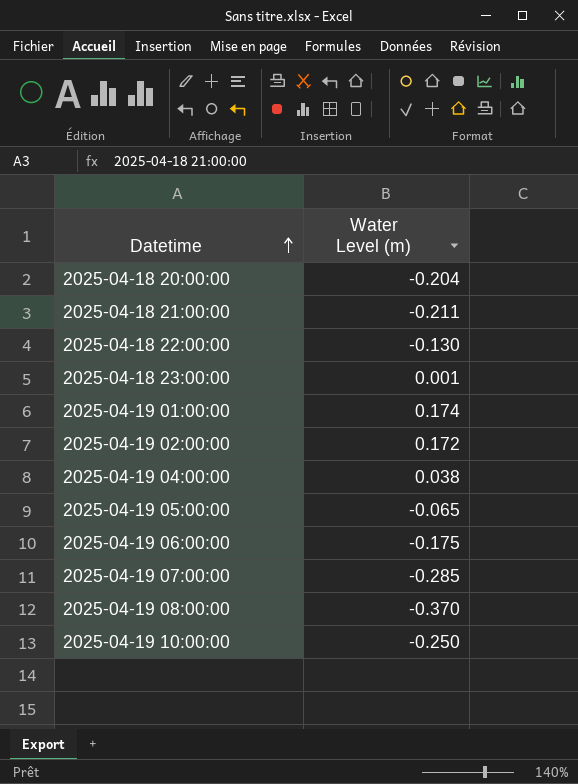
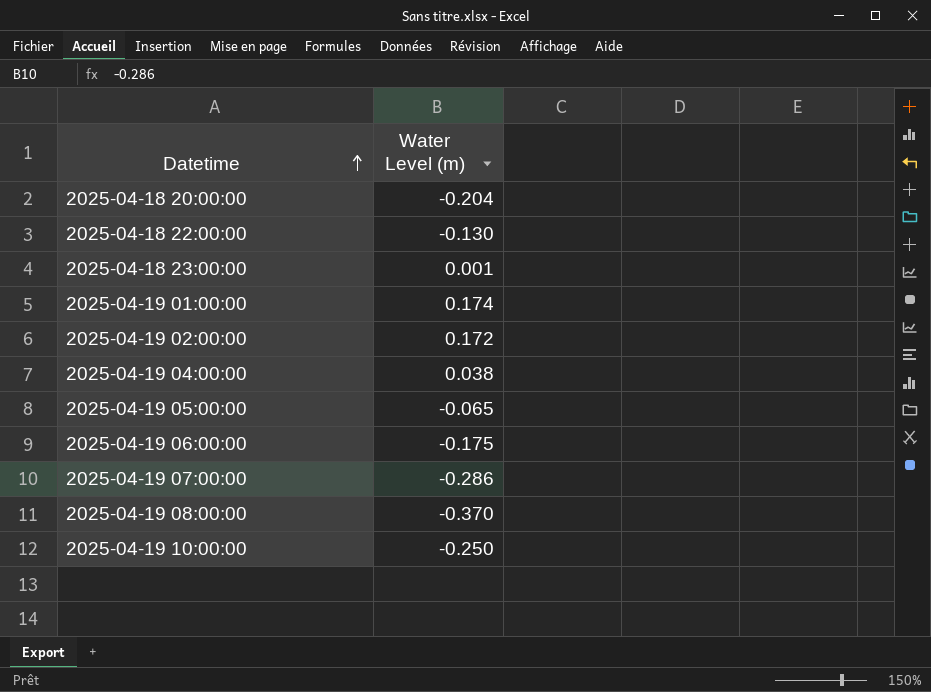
row 2025-04-18 21:00:00: -0.211 -> none
2025-04-19 07:00:00 | Water Level (m): -0.285 -> -0.286

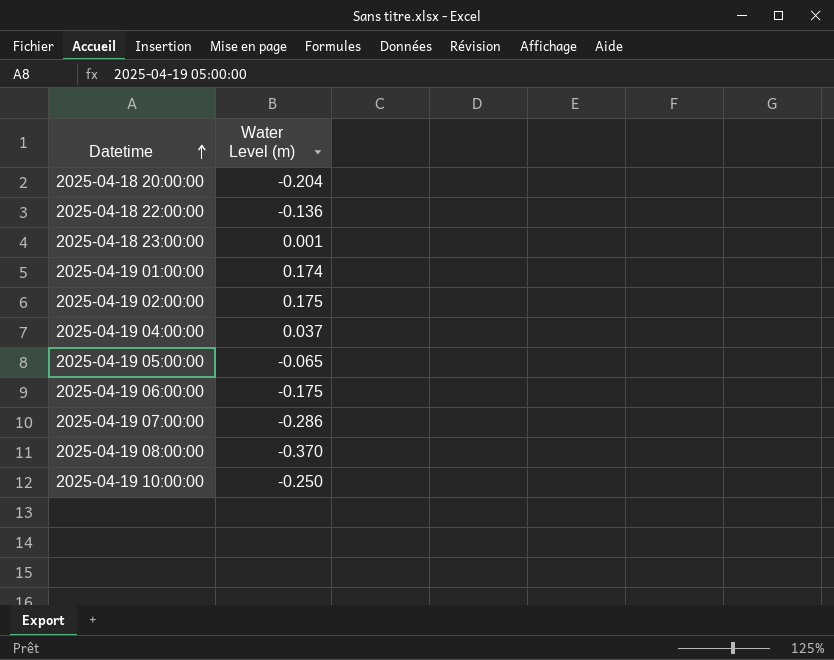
2025-04-18 22:00:00 | Water Level (m): -0.130 -> -0.136
2025-04-19 02:00:00 | Water Level (m): 0.172 -> 0.175
2025-04-19 04:00:00 | Water Level (m): 0.038 -> 0.037

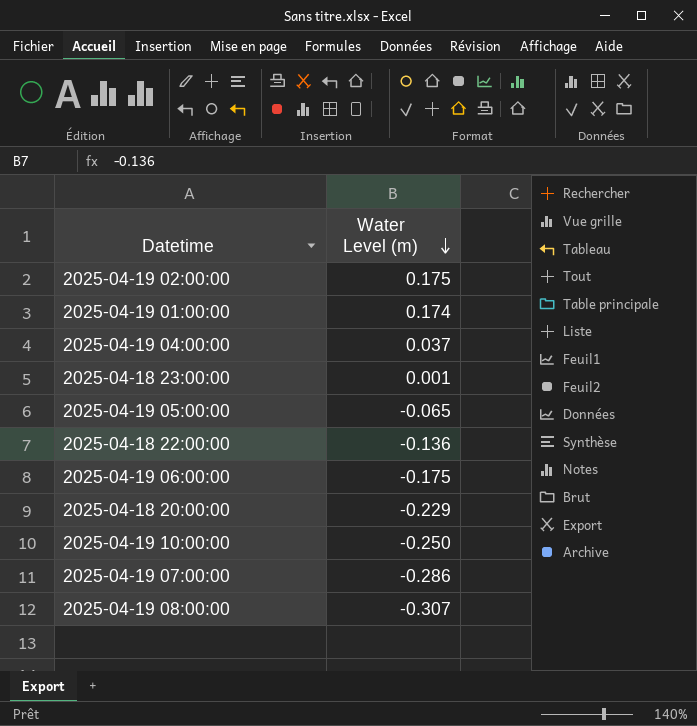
row order: Datetime ascending -> Water Level (m) descending
2025-04-18 20:00:00 | Water Level (m): -0.204 -> -0.229
2025-04-19 08:00:00 | Water Level (m): -0.370 -> -0.307

